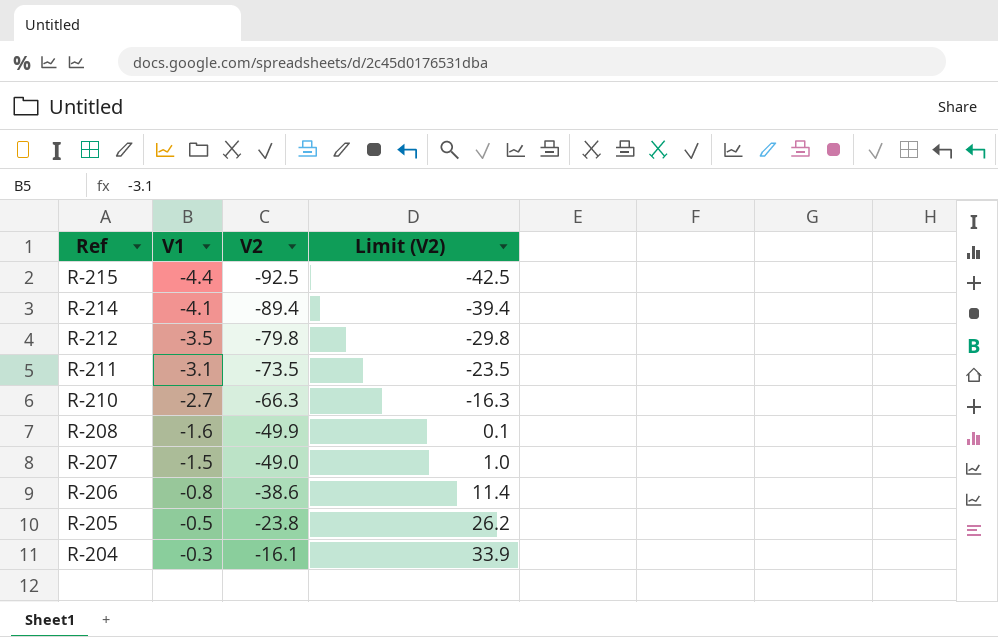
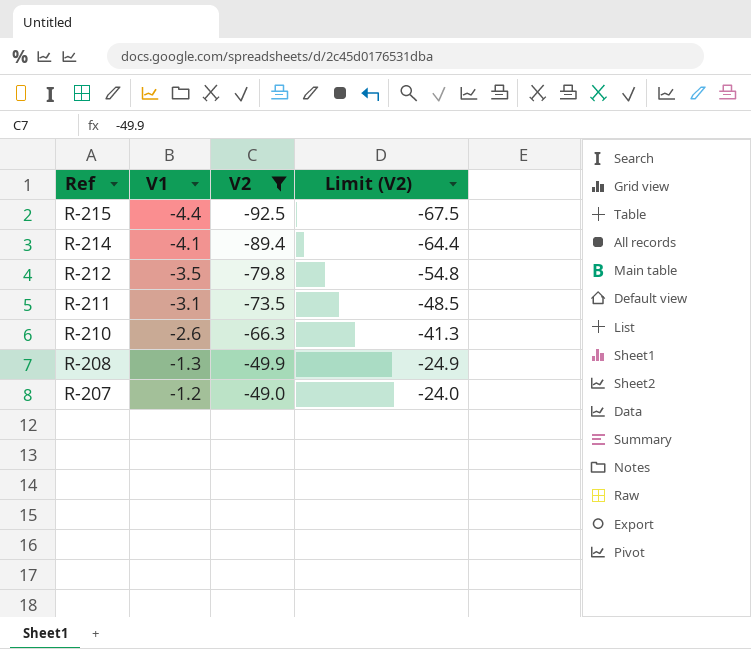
filter: none -> V2 <= -49.0
column Limit (V2) | formula: [V2] + 50 -> [V2] + 25
R-210 | V1: -2.7 -> -2.6
R-208 | V1: -1.6 -> -1.3
R-207 | V1: -1.5 -> -1.2

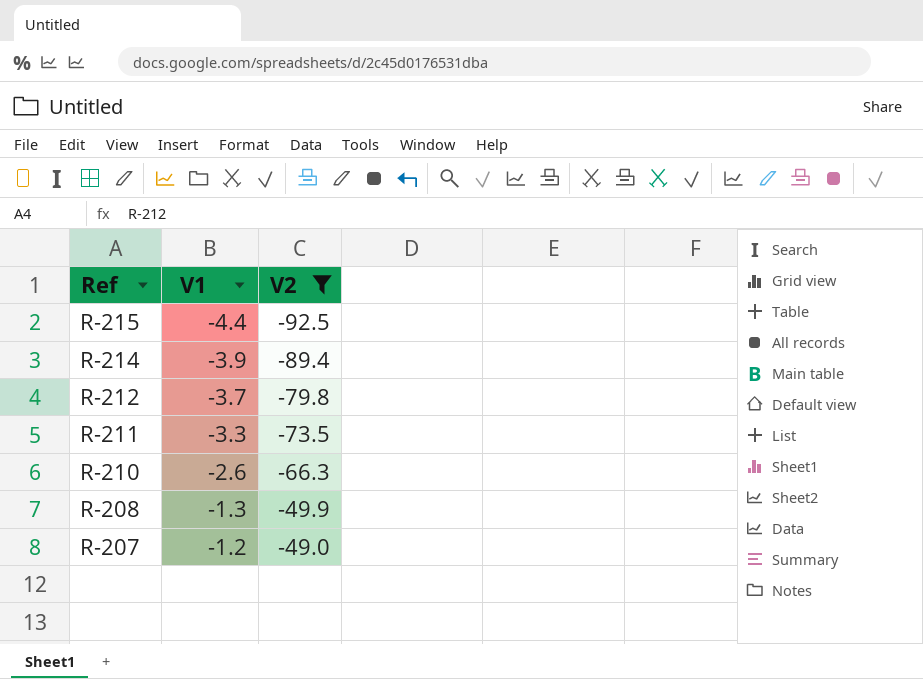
column Limit (V2) | formula: [V2] + 25 -> none
R-214 | V1: -4.1 -> -3.9
R-212 | V1: -3.5 -> -3.7
R-211 | V1: -3.1 -> -3.3

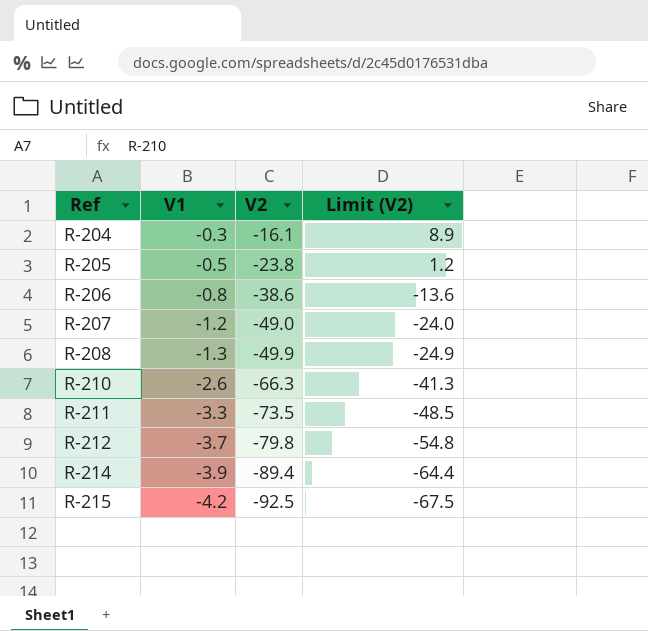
filter: V2 <= -49.0 -> none
row order: Ref descending -> Ref ascending
column Limit (V2) | formula: none -> [V2] + 25
R-215 | V1: -4.4 -> -4.2

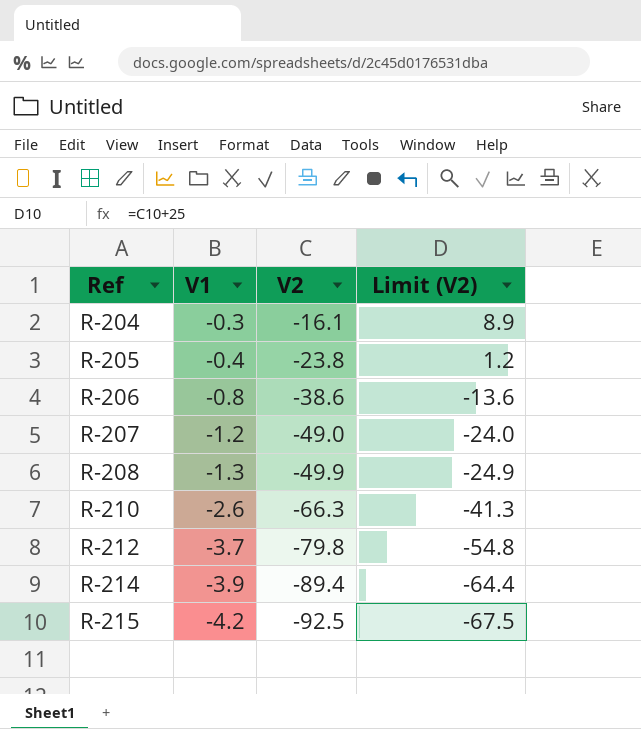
row R-211: -3.3 | -73.5 | -48.5 -> none
R-205 | V1: -0.5 -> -0.4

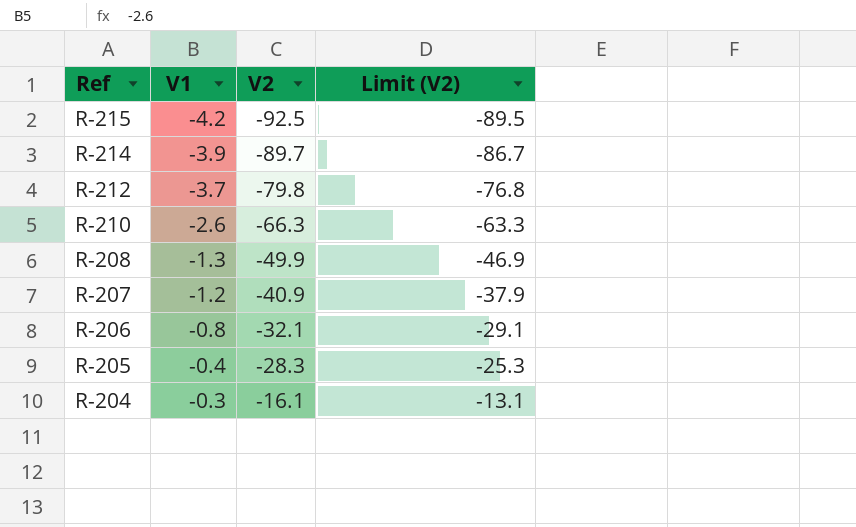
row order: Ref ascending -> Ref descending
column Limit (V2) | formula: [V2] + 25 -> [V2] + 3
R-214 | V2: -89.4 -> -89.7
R-207 | V2: -49.0 -> -40.9
R-206 | V2: -38.6 -> -32.1
R-205 | V2: -23.8 -> -28.3

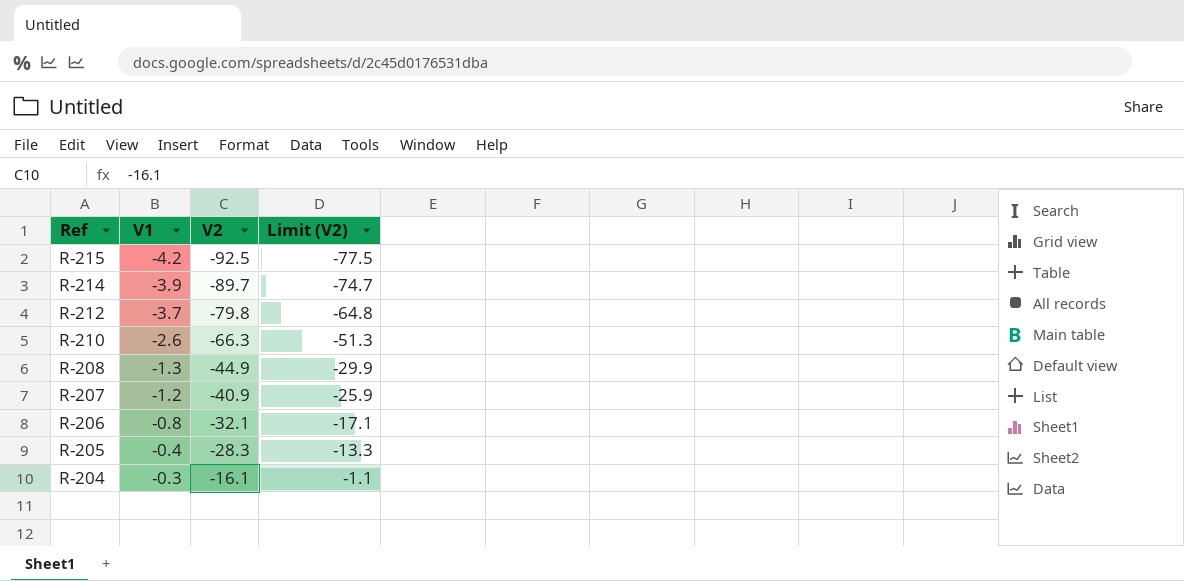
column Limit (V2) | formula: [V2] + 3 -> [V2] + 15
R-208 | V2: -49.9 -> -44.9

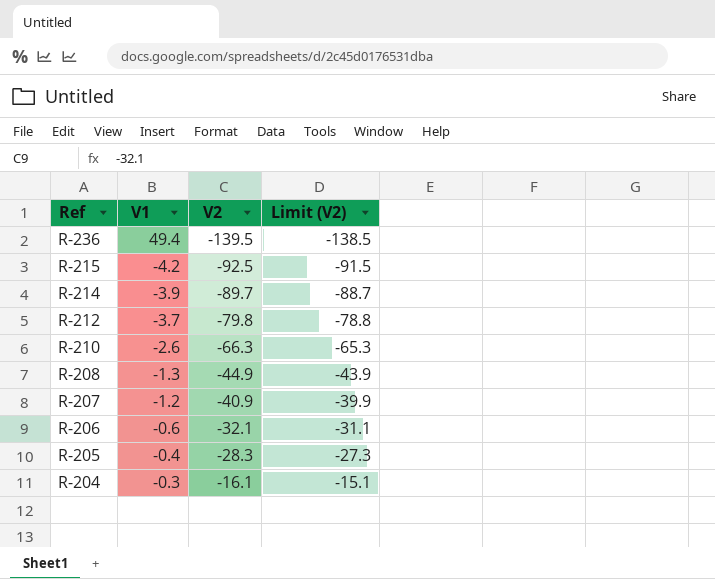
column Limit (V2) | formula: [V2] + 15 -> [V2] + 1
row R-236: none -> 49.4 | -139.5 | -138.5
R-206 | V1: -0.8 -> -0.6

